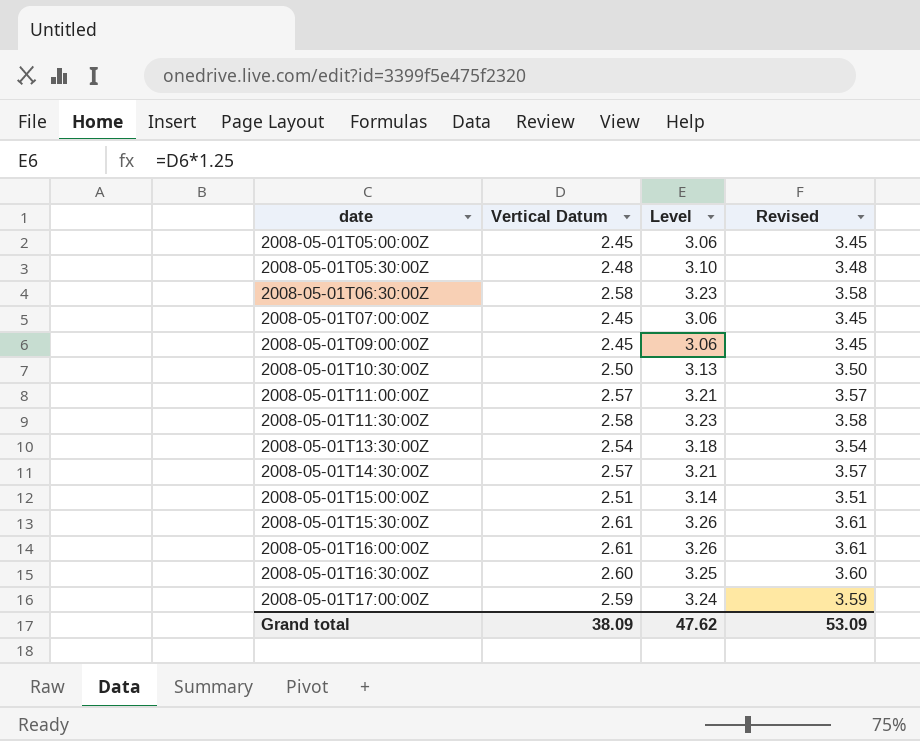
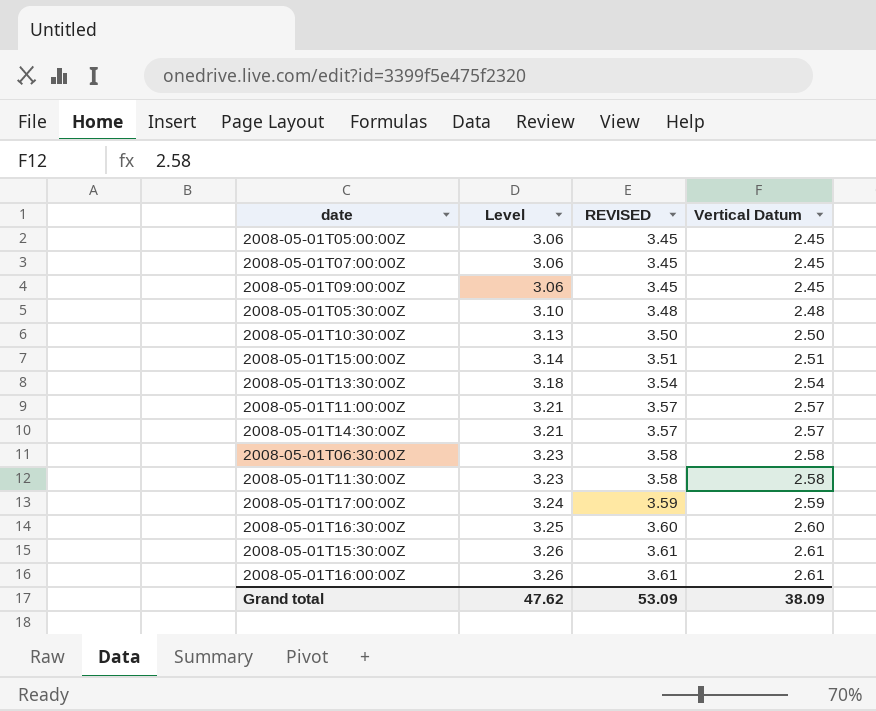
row order: date ascending -> Level ascending
column name: Revised -> REVISED
column Vertical Datum | position: 2 -> 4

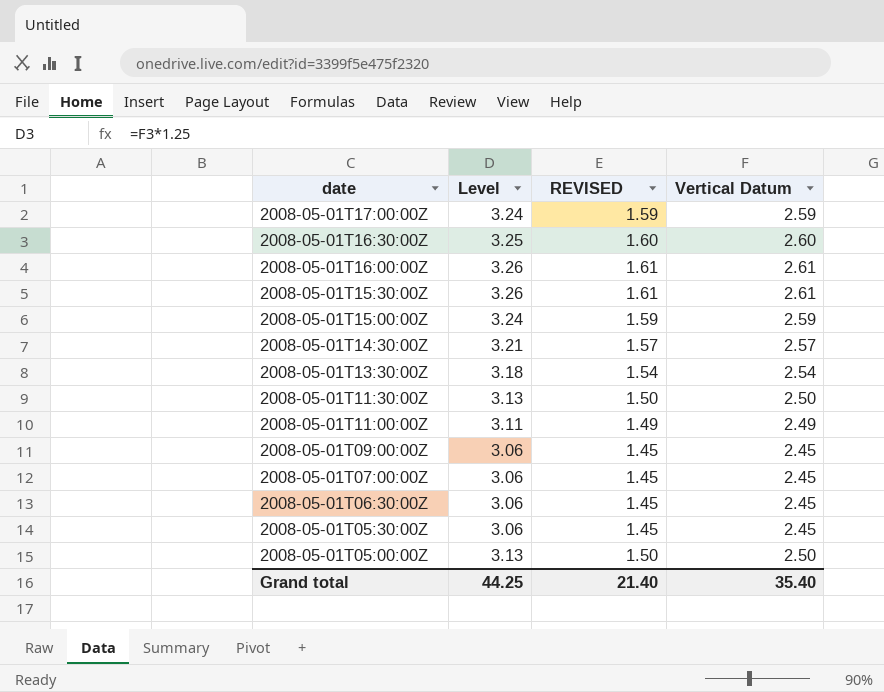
row order: Level ascending -> date descending
column REVISED | formula: [Vertical Datum] + 1 -> [Vertical Datum] - 1
row 2008-05-01T10:30:00Z: 3.13 | 3.50 | 2.50 -> none
2008-05-01T15:00:00Z | Level: 3.14 -> 3.24
2008-05-01T15:00:00Z | Vertical Datum: 2.51 -> 2.59
2008-05-01T11:30:00Z | Level: 3.23 -> 3.13
2008-05-01T11:30:00Z | Vertical Datum: 2.58 -> 2.50
2008-05-01T11:00:00Z | Level: 3.21 -> 3.11
2008-05-01T11:00:00Z | Vertical Datum: 2.57 -> 2.49
2008-05-01T06:30:00Z | Level: 3.23 -> 3.06
2008-05-01T06:30:00Z | Vertical Datum: 2.58 -> 2.45
2008-05-01T05:30:00Z | Level: 3.10 -> 3.06
2008-05-01T05:30:00Z | Vertical Datum: 2.48 -> 2.45
2008-05-01T05:00:00Z | Level: 3.06 -> 3.13
2008-05-01T05:00:00Z | Vertical Datum: 2.45 -> 2.50
Grand total | Level: 47.62 -> 44.25
Grand total | REVISED: 53.09 -> 21.40
Grand total | Vertical Datum: 38.09 -> 35.40

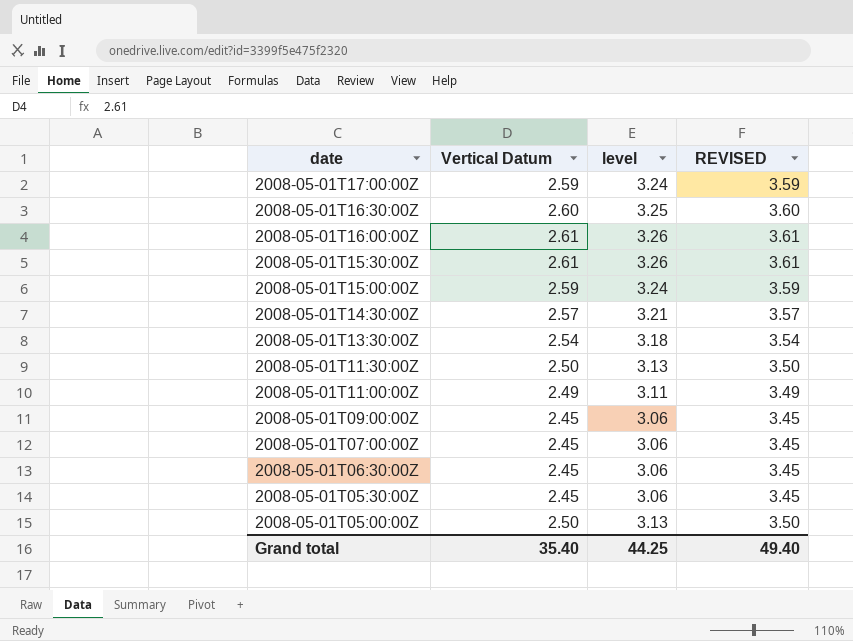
column Vertical Datum | position: 4 -> 2
column name: Level -> level
column REVISED | formula: [Vertical Datum] - 1 -> [Vertical Datum] + 1
Grand total | REVISED: 21.40 -> 49.40

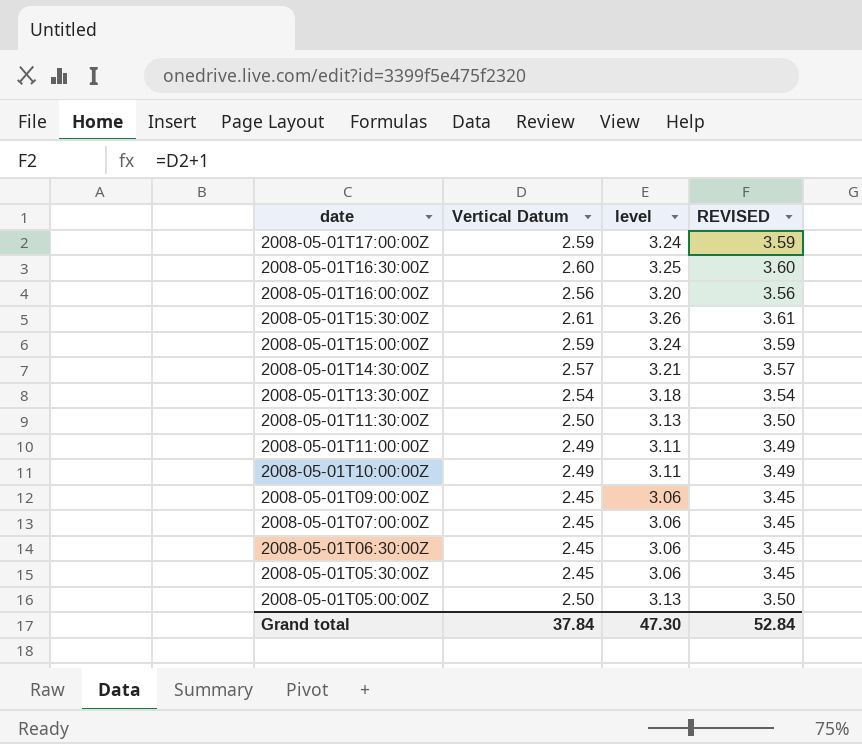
2008-05-01T16:00:00Z | Vertical Datum: 2.61 -> 2.56
2008-05-01T16:00:00Z | level: 3.26 -> 3.20
2008-05-01T16:00:00Z | REVISED: 3.61 -> 3.56
row 2008-05-01T10:00:00Z: none -> 2.49 | 3.11 | 3.49
Grand total | Vertical Datum: 35.40 -> 37.84
Grand total | level: 44.25 -> 47.30
Grand total | REVISED: 49.40 -> 52.84

